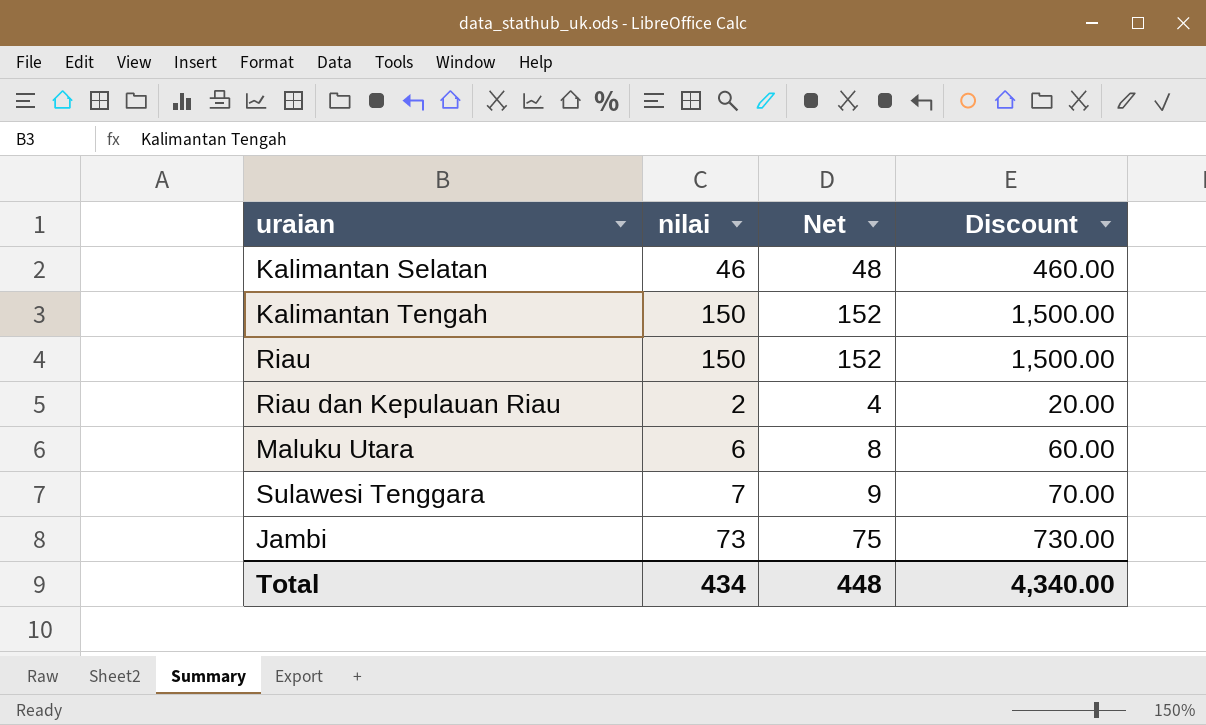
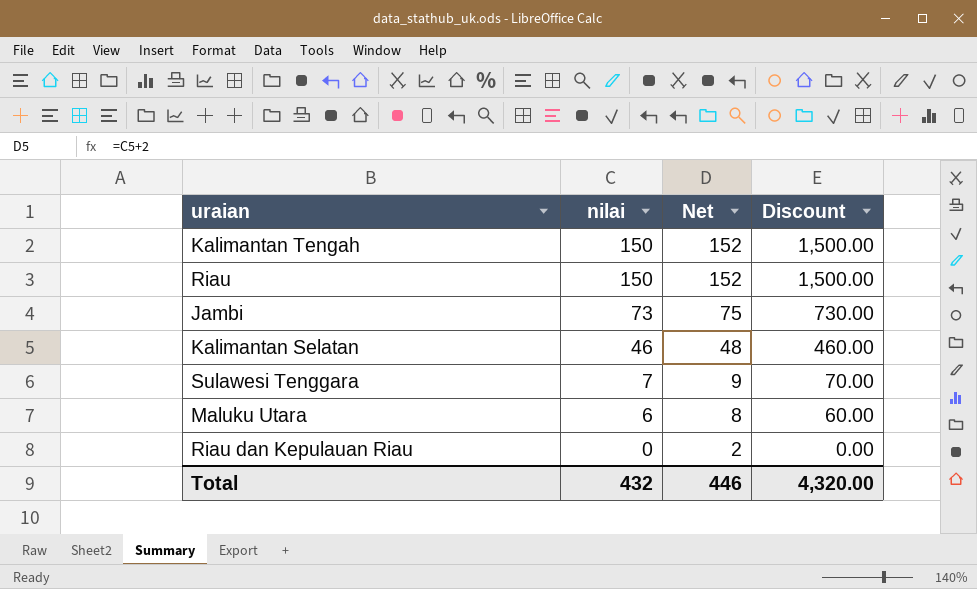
row order: none -> nilai descending
Riau dan Kepulauan Riau | nilai: 2 -> 0
Riau dan Kepulauan Riau | Net: 4 -> 2
Riau dan Kepulauan Riau | Discount: 20.00 -> 0.00
Total | nilai: 434 -> 432
Total | Net: 448 -> 446
Total | Discount: 4,340.00 -> 4,320.00

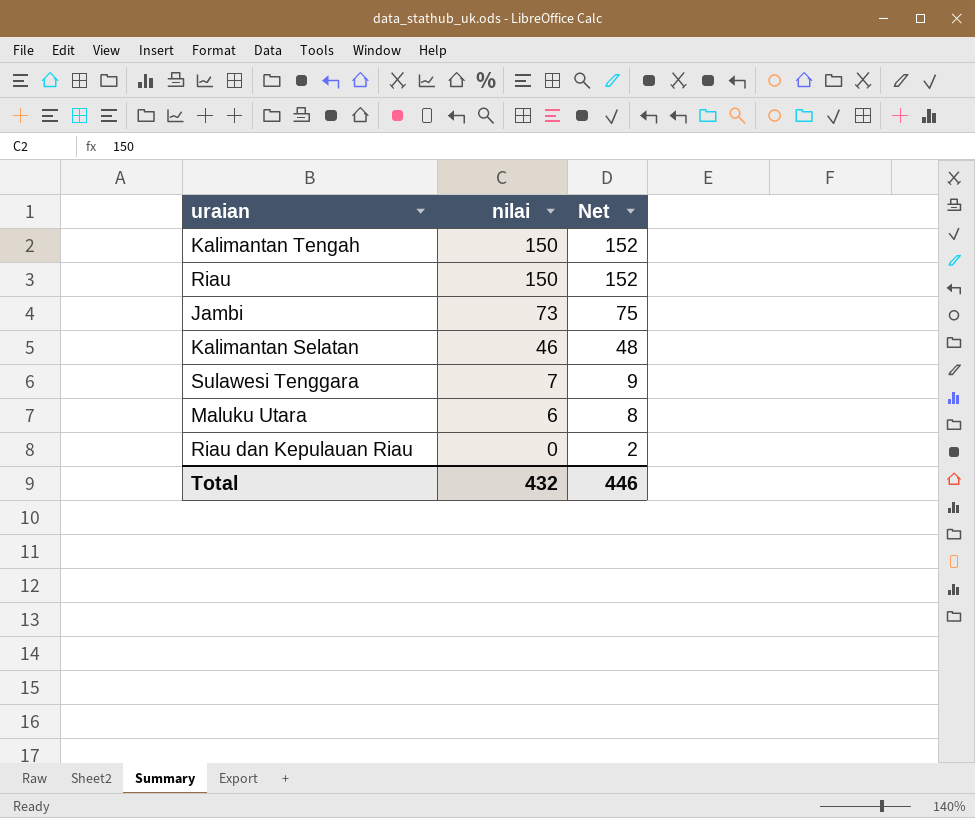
column Discount | formula: [nilai] * 10 -> none

